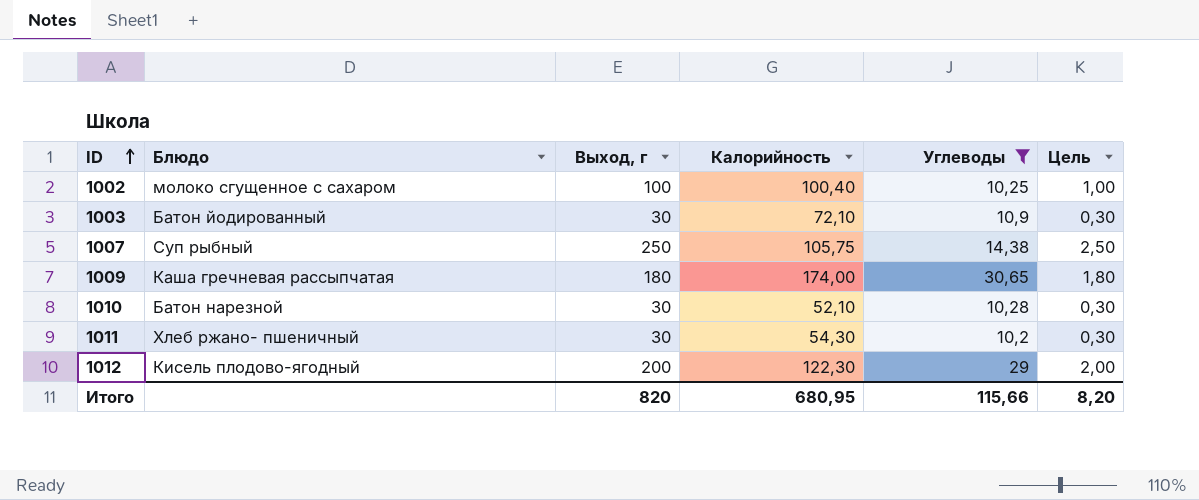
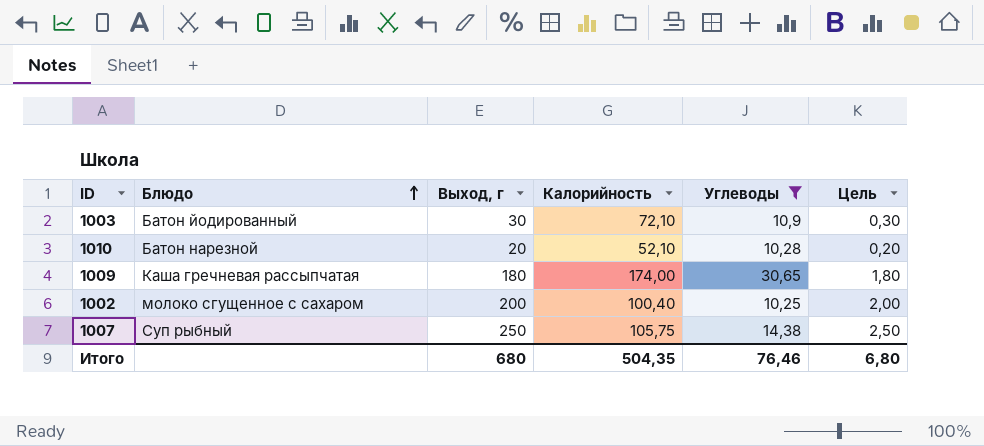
row order: ID ascending -> Блюдо ascending
row 1011: Хлеб ржано- пшеничный | 30 | 54,30 | 10,2 | 0,30 -> none
row 1012: Кисель плодово-ягодный | 200 | 122,30 | 29 | 2,00 -> none
1010 | Выход, г: 30 -> 20
1010 | Цель: 0,30 -> 0,20
1002 | Выход, г: 100 -> 200
1002 | Цель: 1,00 -> 2,00
Итого | Выход, г: 820 -> 680
Итого | Калорийность: 680,95 -> 504,35
Итого | Углеводы: 115,66 -> 76,46
Итого | Цель: 8,20 -> 6,80

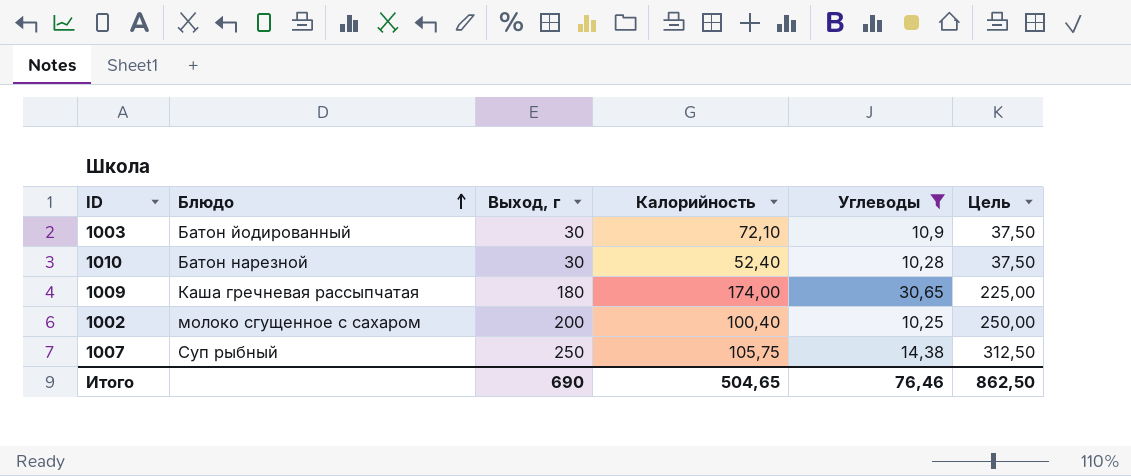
column Цель | formula: [Выход, г] * 0,01 -> [Выход, г] * 1,25
1010 | Выход, г: 20 -> 30
1010 | Калорийность: 52,10 -> 52,40
Итого | Выход, г: 680 -> 690
Итого | Калорийность: 504,35 -> 504,65
Итого | Цель: 6,80 -> 862,50

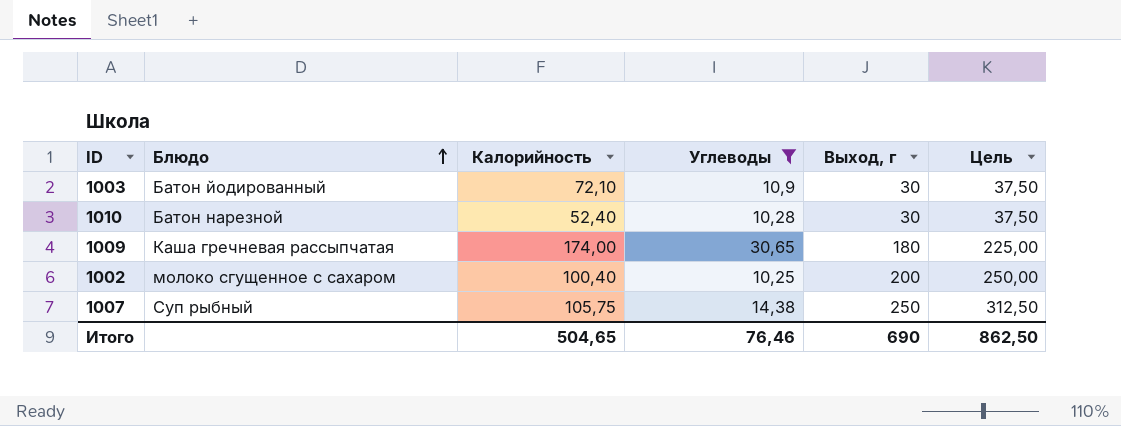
column Выход, г | position: 3 -> 5

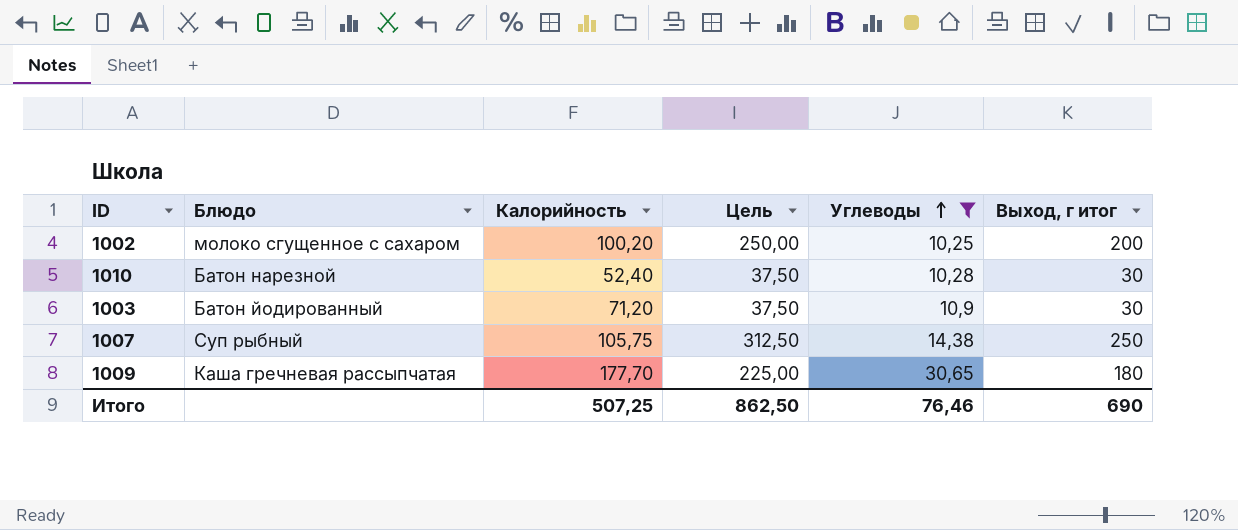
row order: Блюдо ascending -> Углеводы ascending
column Цель | position: 6 -> 4
column name: Выход, г -> Выход, г итог
1002 | Калорийность: 100,40 -> 100,20
1003 | Калорийность: 72,10 -> 71,20
1009 | Калорийность: 174,00 -> 177,70
Итого | Калорийность: 504,65 -> 507,25

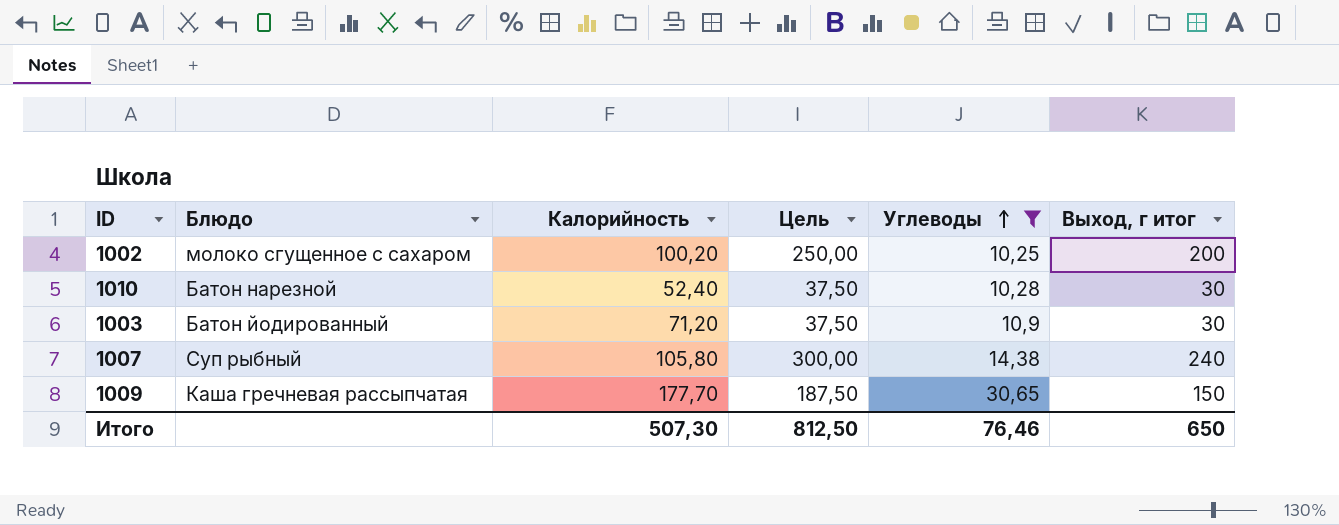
1007 | Калорийность: 105,75 -> 105,80
1007 | Цель: 312,50 -> 300,00
1007 | Выход, г итог: 250 -> 240
1009 | Цель: 225,00 -> 187,50
1009 | Выход, г итог: 180 -> 150
Итого | Калорийность: 507,25 -> 507,30
Итого | Цель: 862,50 -> 812,50
Итого | Выход, г итог: 690 -> 650

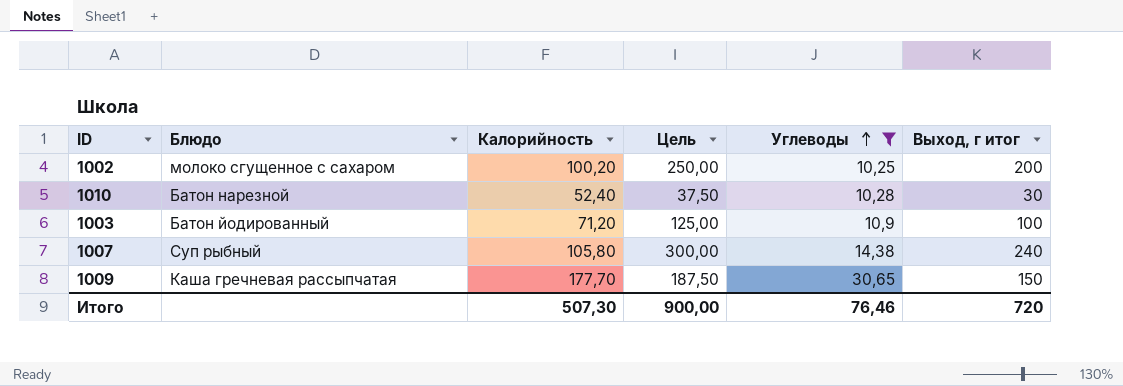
1003 | Цель: 37,50 -> 125,00
1003 | Выход, г итог: 30 -> 100
Итого | Цель: 812,50 -> 900,00
Итого | Выход, г итог: 650 -> 720

